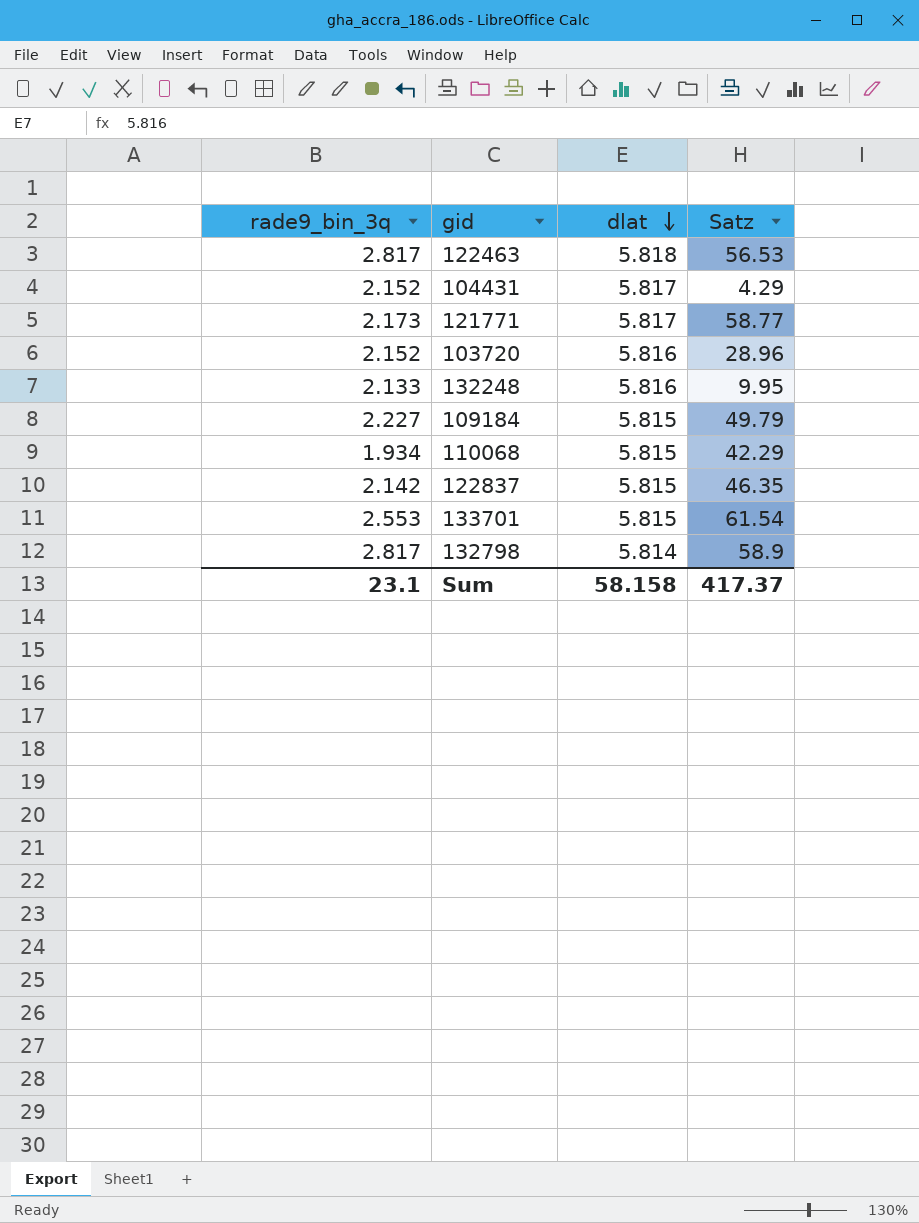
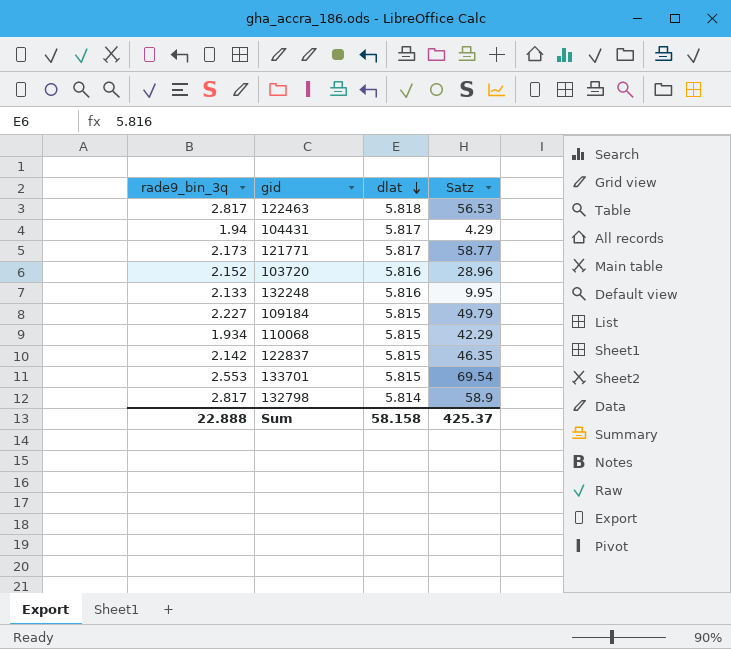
104431 | rade9_bin_3q: 2.152 -> 1.94
133701 | Satz: 61.54 -> 69.54
Sum | rade9_bin_3q: 23.1 -> 22.888
Sum | Satz: 417.37 -> 425.37

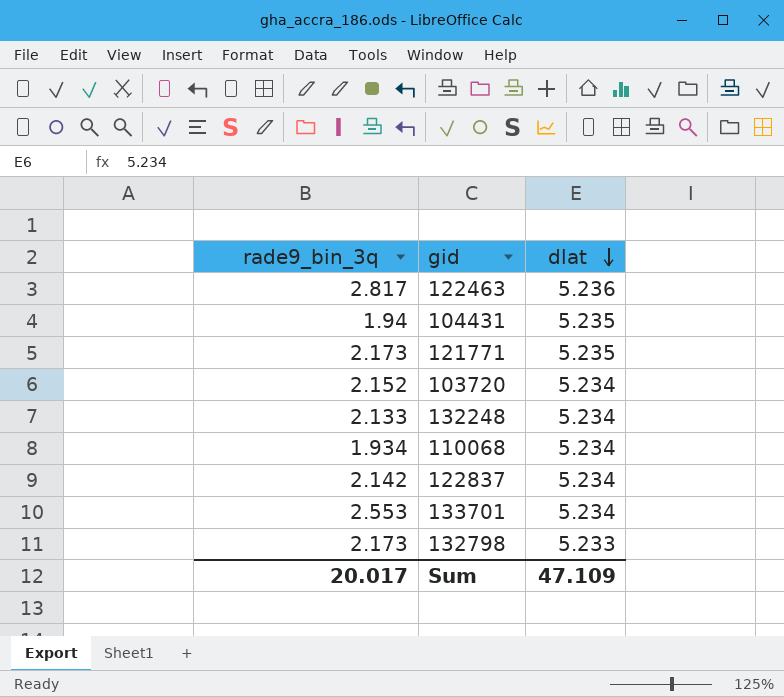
column Satz | position: 4 -> none
row 109184: 2.227 | 5.815 | 49.79 -> none
122463 | dlat: 5.818 -> 5.236
104431 | dlat: 5.817 -> 5.235
121771 | dlat: 5.817 -> 5.235
103720 | dlat: 5.816 -> 5.234
132248 | dlat: 5.816 -> 5.234
110068 | dlat: 5.815 -> 5.234
122837 | dlat: 5.815 -> 5.234
133701 | dlat: 5.815 -> 5.234
132798 | rade9_bin_3q: 2.817 -> 2.173
132798 | dlat: 5.814 -> 5.233
Sum | rade9_bin_3q: 22.888 -> 20.017
Sum | dlat: 58.158 -> 47.109

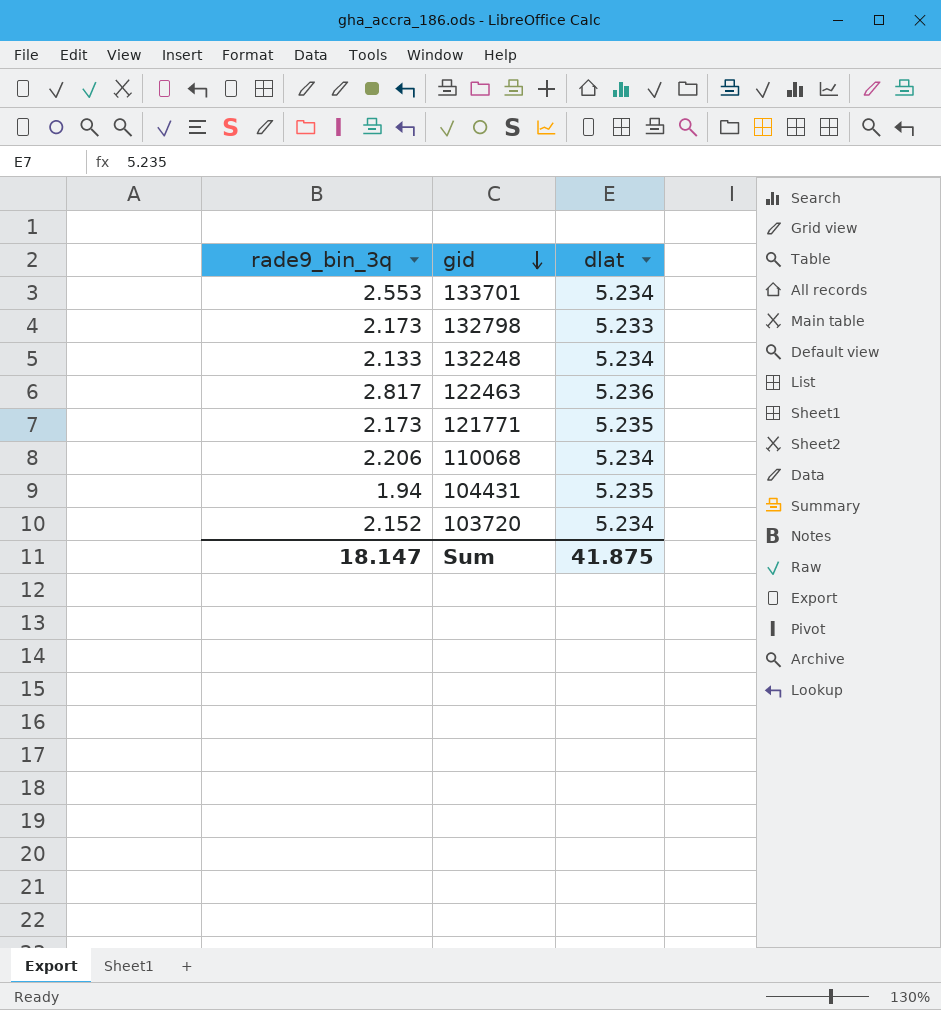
row order: dlat descending -> gid descending
row 122837: 2.142 | 5.234 -> none
110068 | rade9_bin_3q: 1.934 -> 2.206
Sum | rade9_bin_3q: 20.017 -> 18.147
Sum | dlat: 47.109 -> 41.875

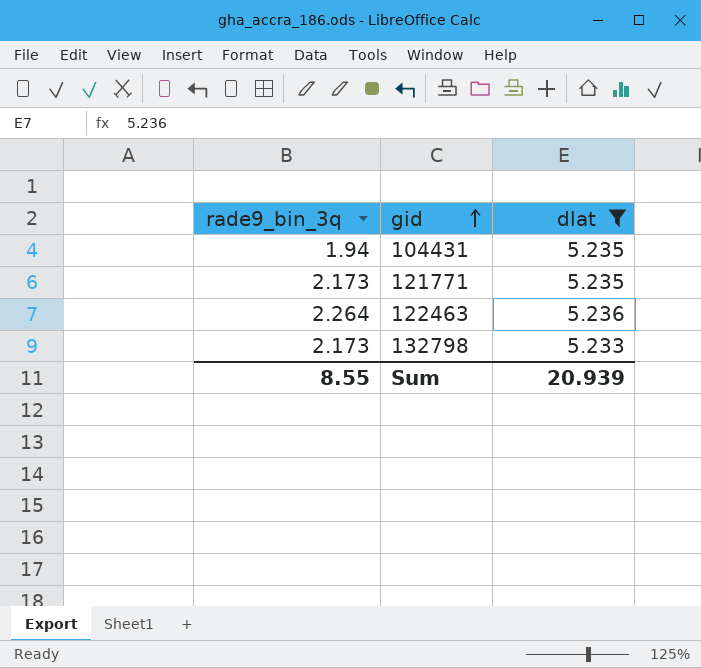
filter: none -> dlat != 5.234
row order: gid descending -> gid ascending
122463 | rade9_bin_3q: 2.817 -> 2.264
Sum | rade9_bin_3q: 18.147 -> 8.55
Sum | dlat: 41.875 -> 20.939

